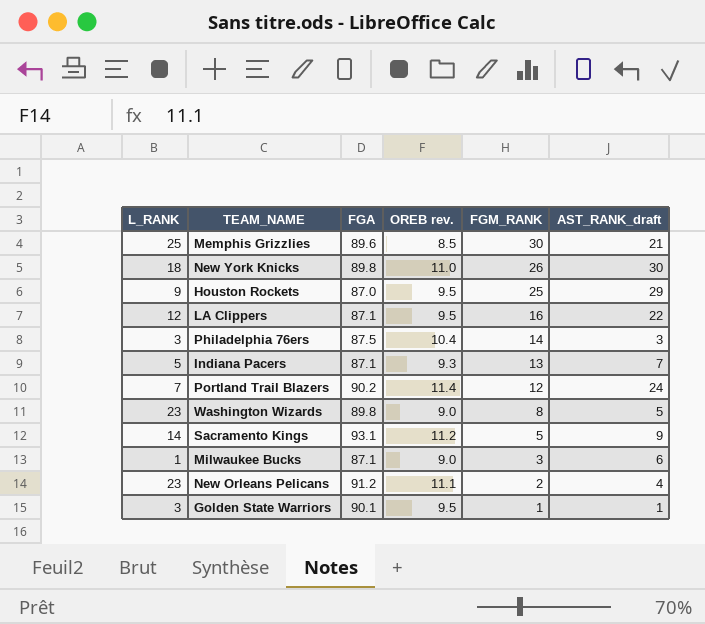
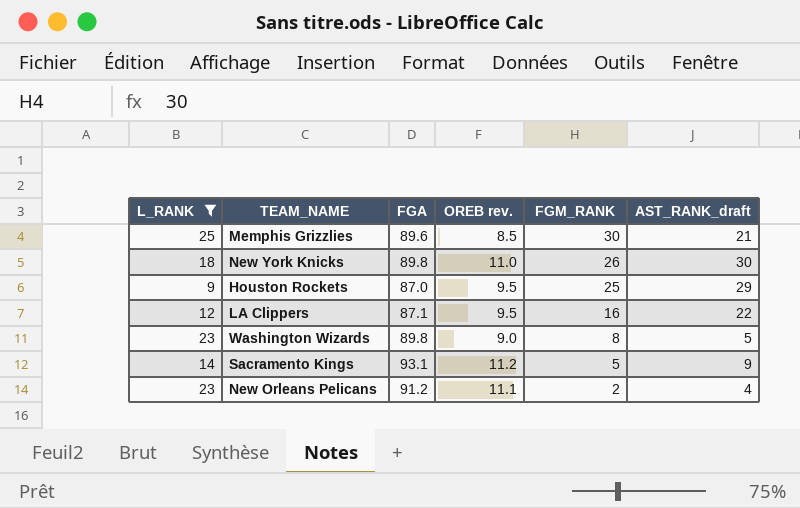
filter: none -> L_RANK >= 9

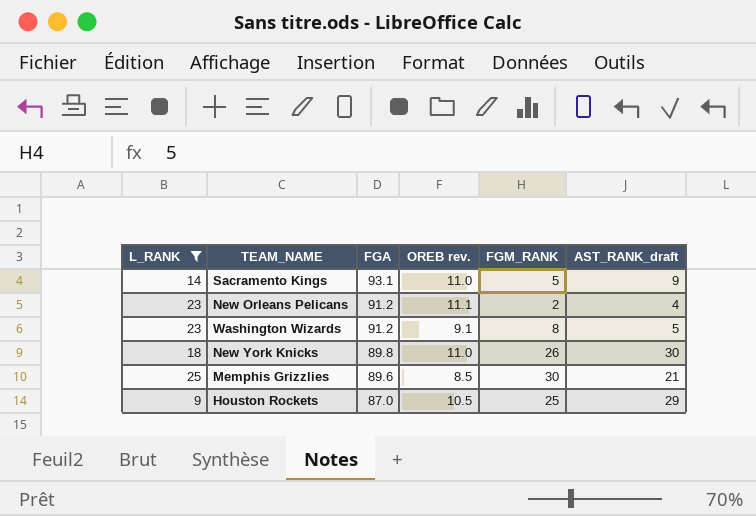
row order: FGM_RANK descending -> FGA descending
row LA Clippers: 12 | 87.1 | 9.5 | 16 | 22 -> none
Sacramento Kings | OREB rev.: 11.2 -> 11.0
Washington Wizards | FGA: 89.8 -> 91.2
Washington Wizards | OREB rev.: 9.0 -> 9.1
Houston Rockets | OREB rev.: 9.5 -> 10.5

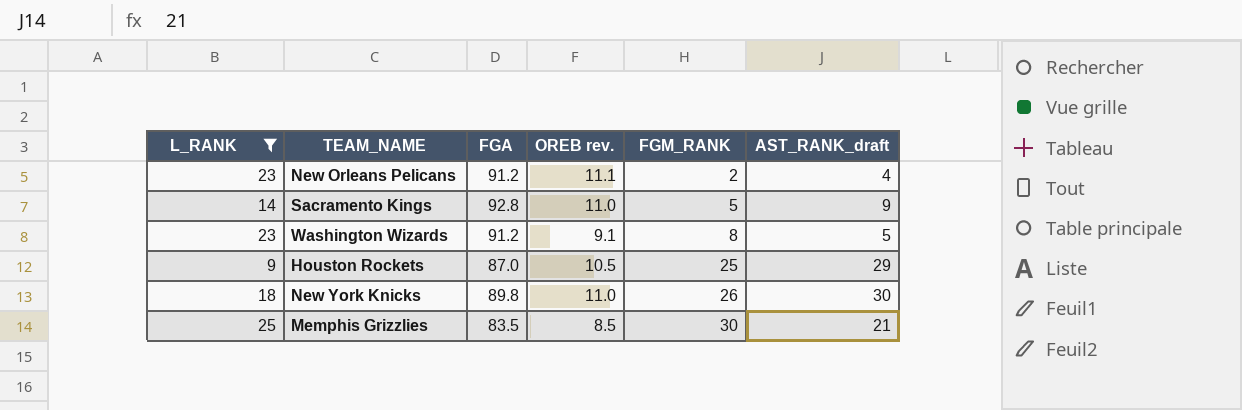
row order: FGA descending -> FGM_RANK ascending
Sacramento Kings | FGA: 93.1 -> 92.8
Memphis Grizzlies | FGA: 89.6 -> 83.5

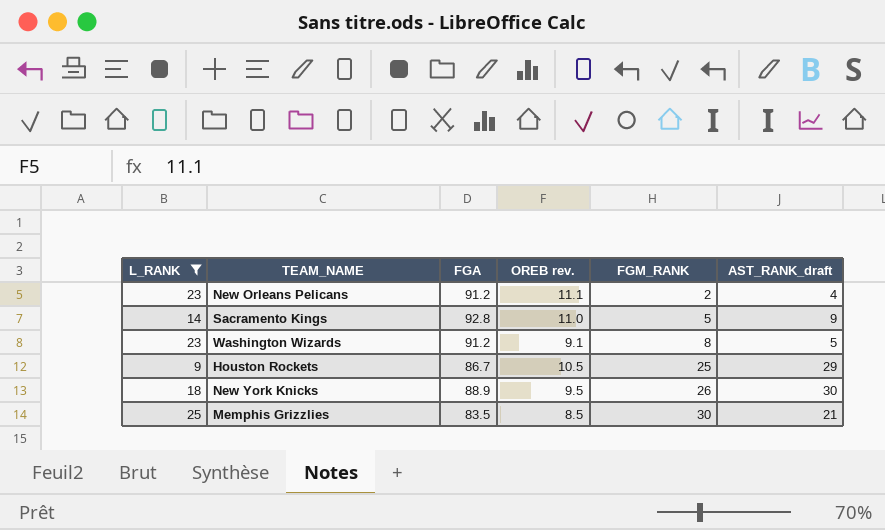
Houston Rockets | FGA: 87.0 -> 86.7
New York Knicks | FGA: 89.8 -> 88.9
New York Knicks | OREB rev.: 11.0 -> 9.5

